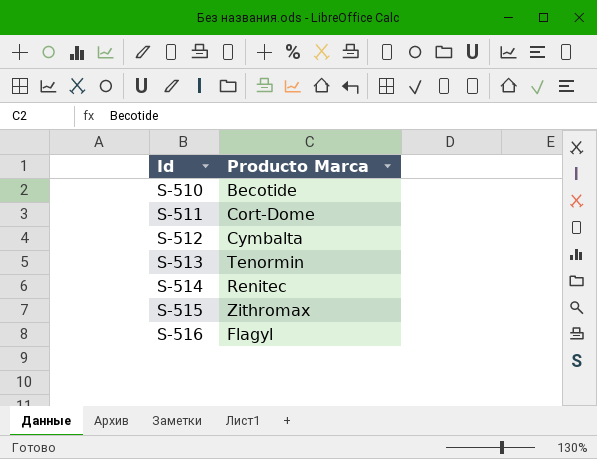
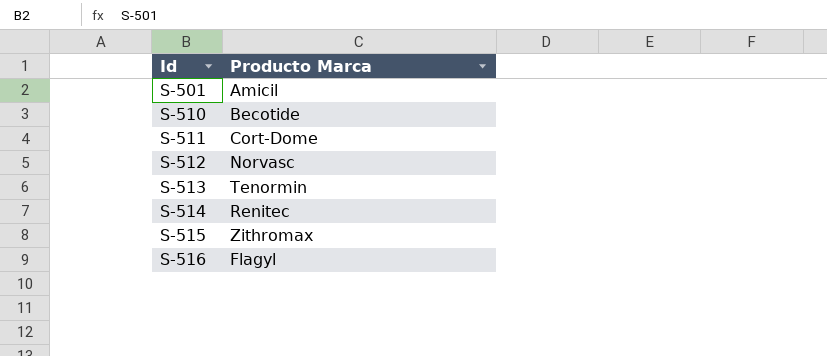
row S-501: none -> Amicil
S-512 | Producto Marca: Cymbalta -> Norvasc

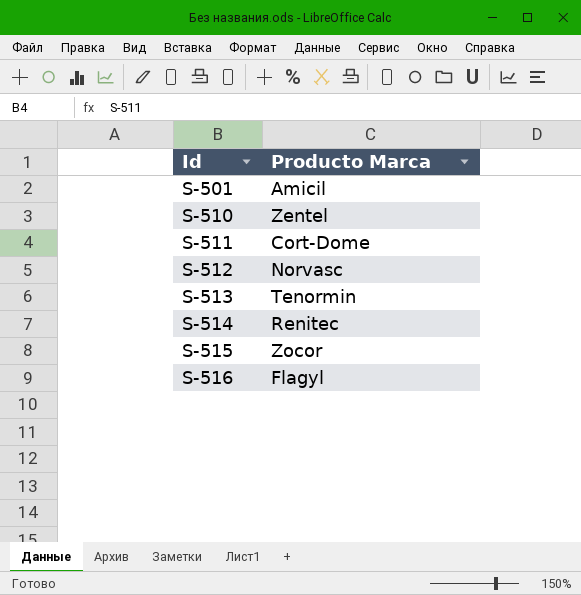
S-510 | Producto Marca: Becotide -> Zentel
S-515 | Producto Marca: Zithromax -> Zocor

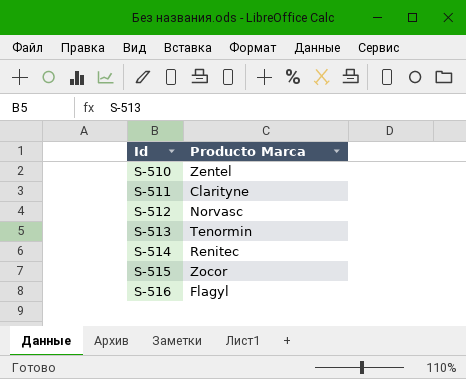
row S-501: Amicil -> none
S-511 | Producto Marca: Cort-Dome -> Clarityne

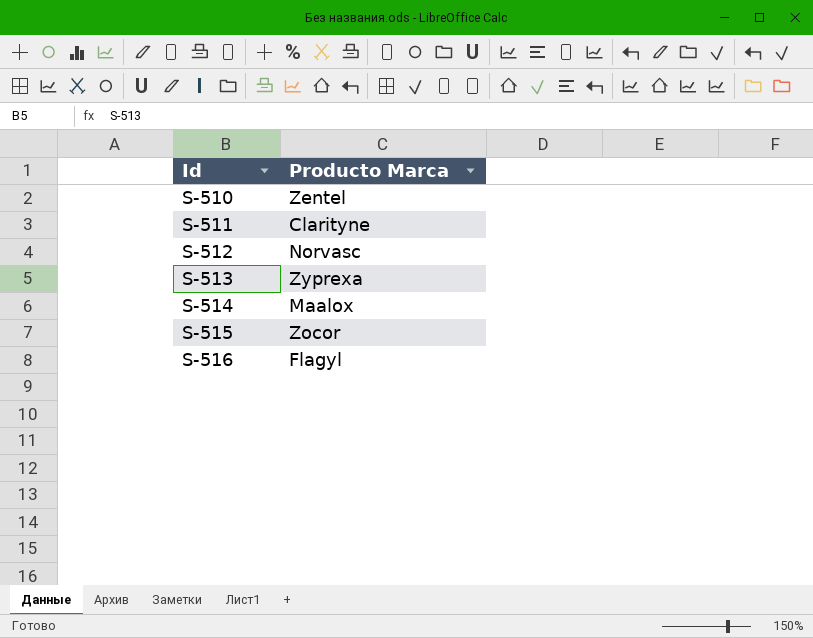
S-513 | Producto Marca: Tenormin -> Zyprexa
S-514 | Producto Marca: Renitec -> Maalox

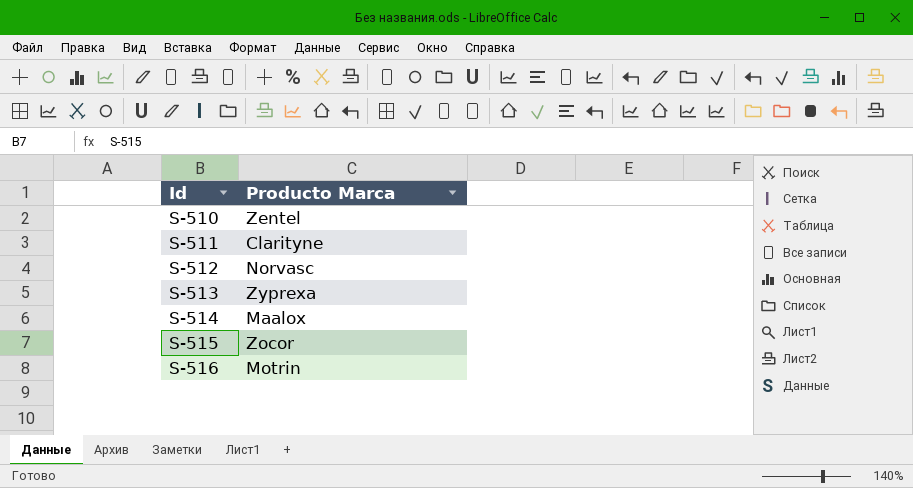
S-516 | Producto Marca: Flagyl -> Motrin

